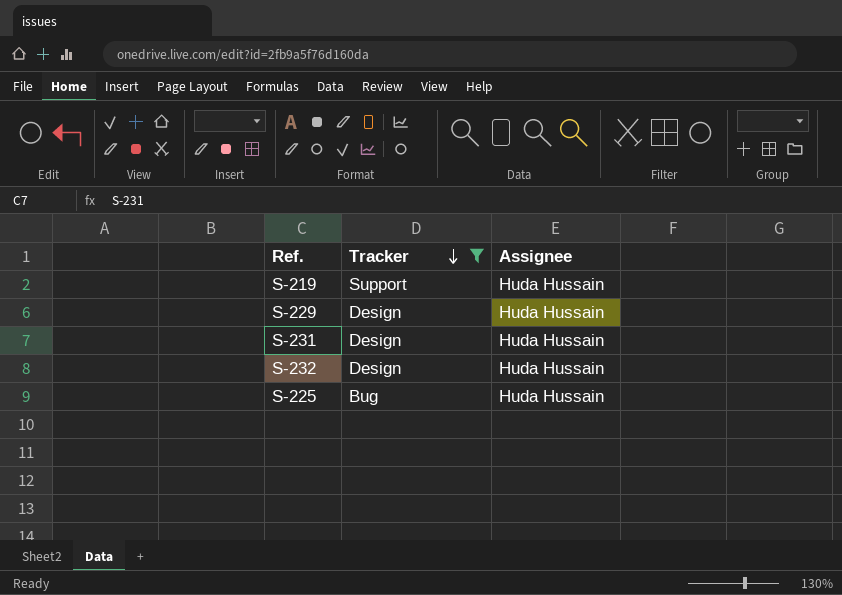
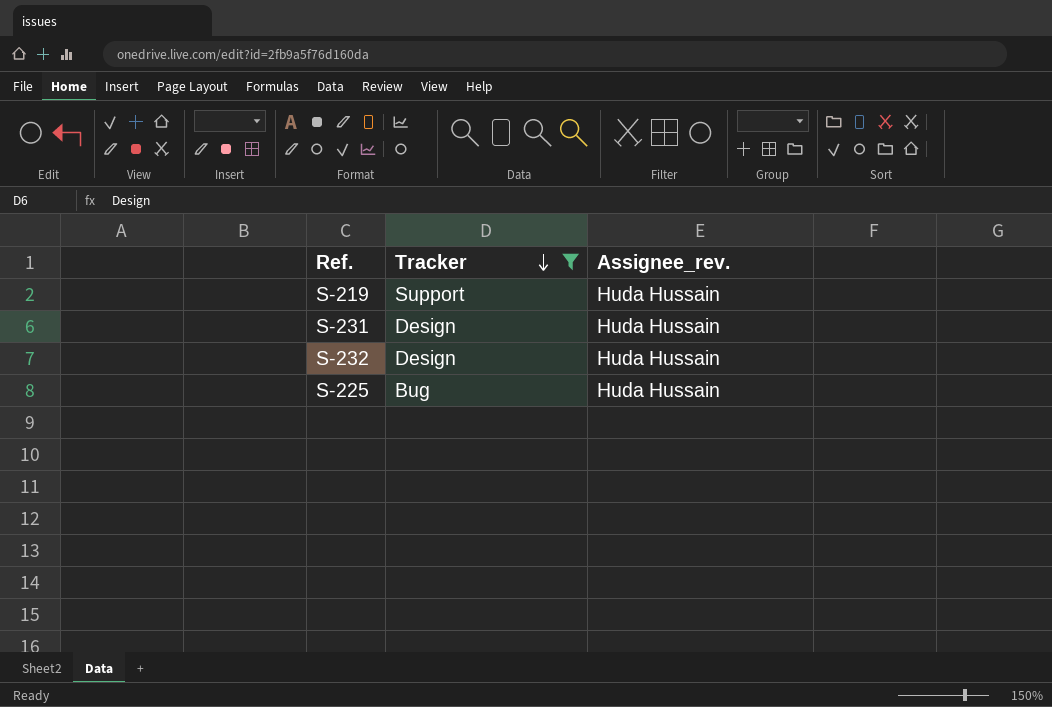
column name: Assignee -> Assignee_rev.
row S-229: Design | Huda Hussain -> none

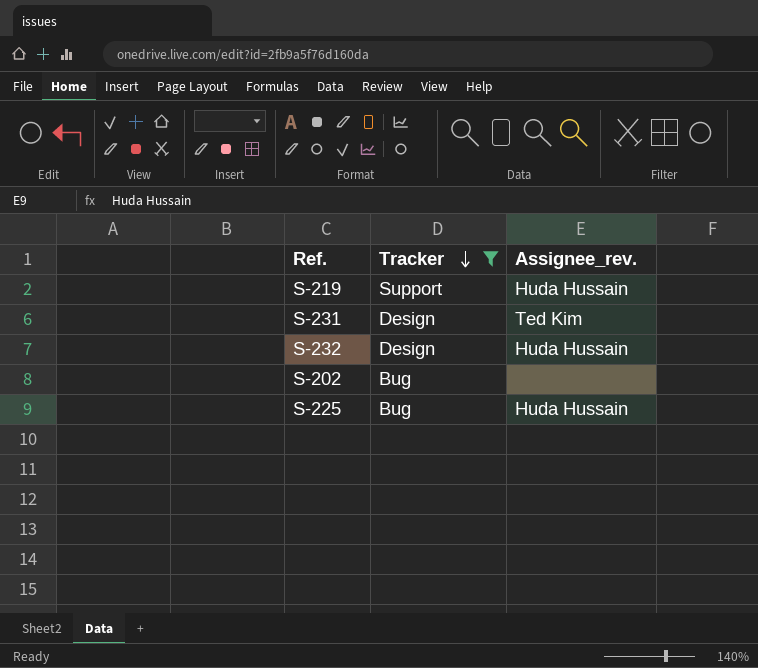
S-231 | Assignee_rev.: Huda Hussain -> Ted Kim
row S-202: none -> Bug | none

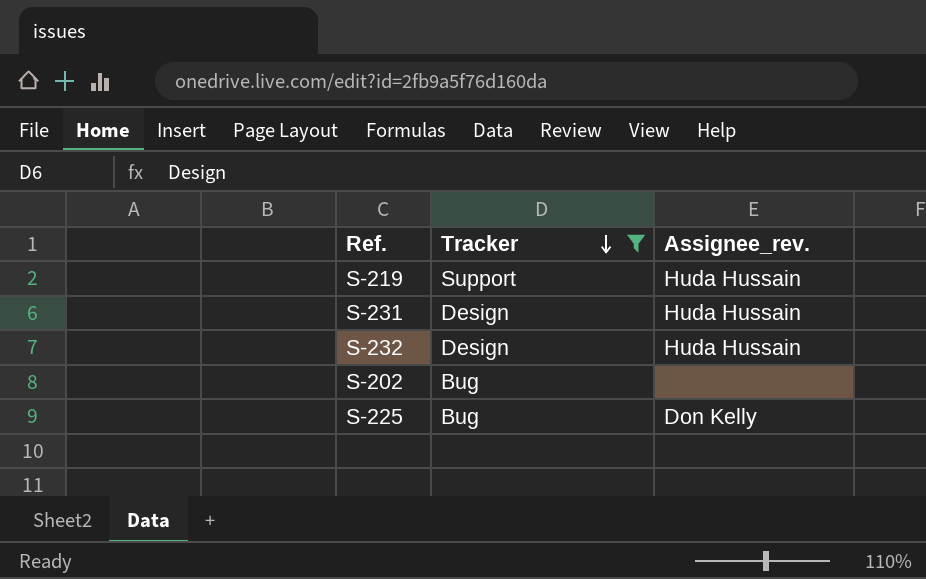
S-231 | Assignee_rev.: Ted Kim -> Huda Hussain
S-225 | Assignee_rev.: Huda Hussain -> Don Kelly

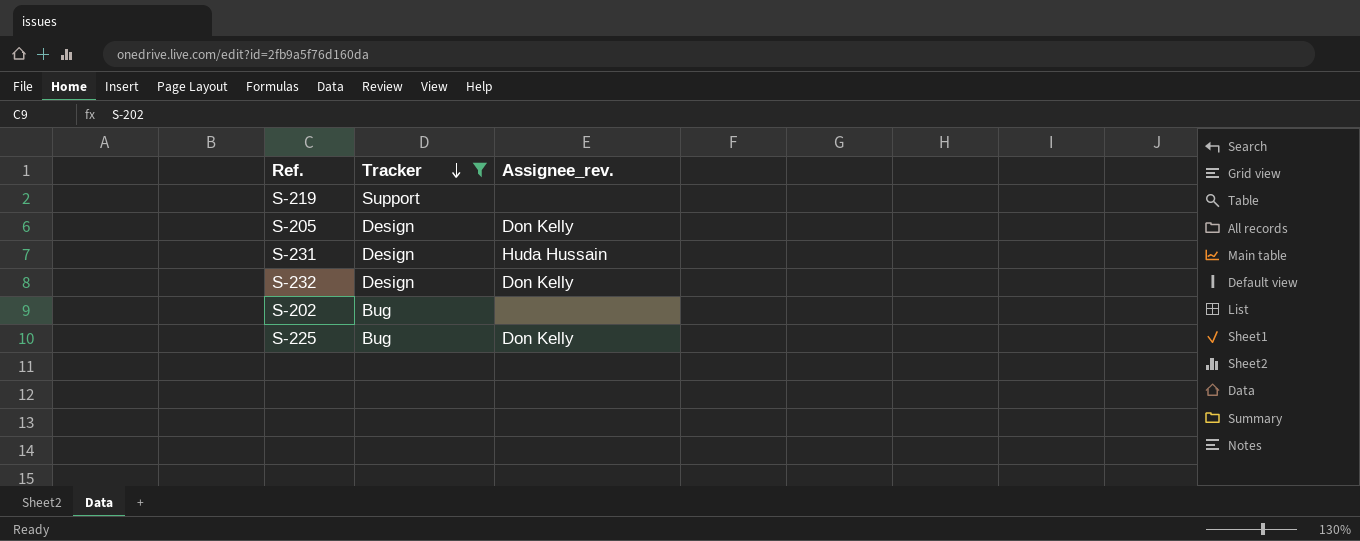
S-219 | Assignee_rev.: Huda Hussain -> none
row S-205: none -> Design | Don Kelly
S-232 | Assignee_rev.: Huda Hussain -> Don Kelly

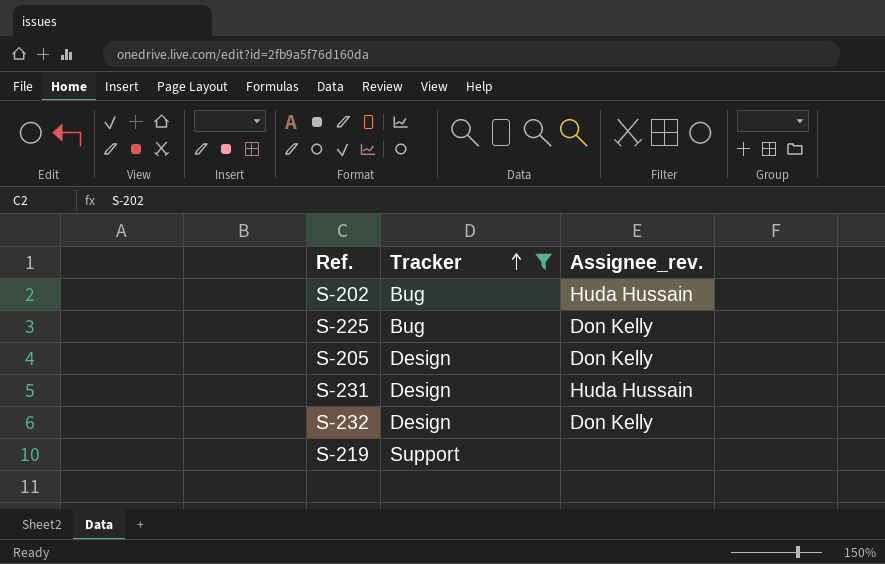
row order: Tracker descending -> Tracker ascending
S-202 | Assignee_rev.: none -> Huda Hussain

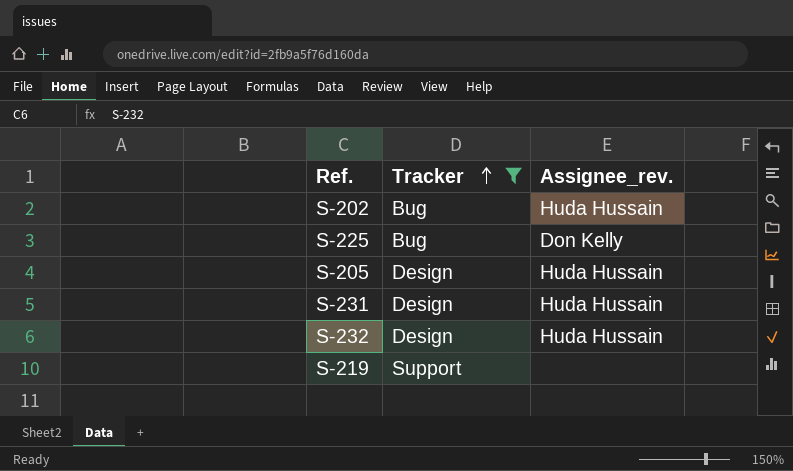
S-205 | Assignee_rev.: Don Kelly -> Huda Hussain
S-232 | Assignee_rev.: Don Kelly -> Huda Hussain

